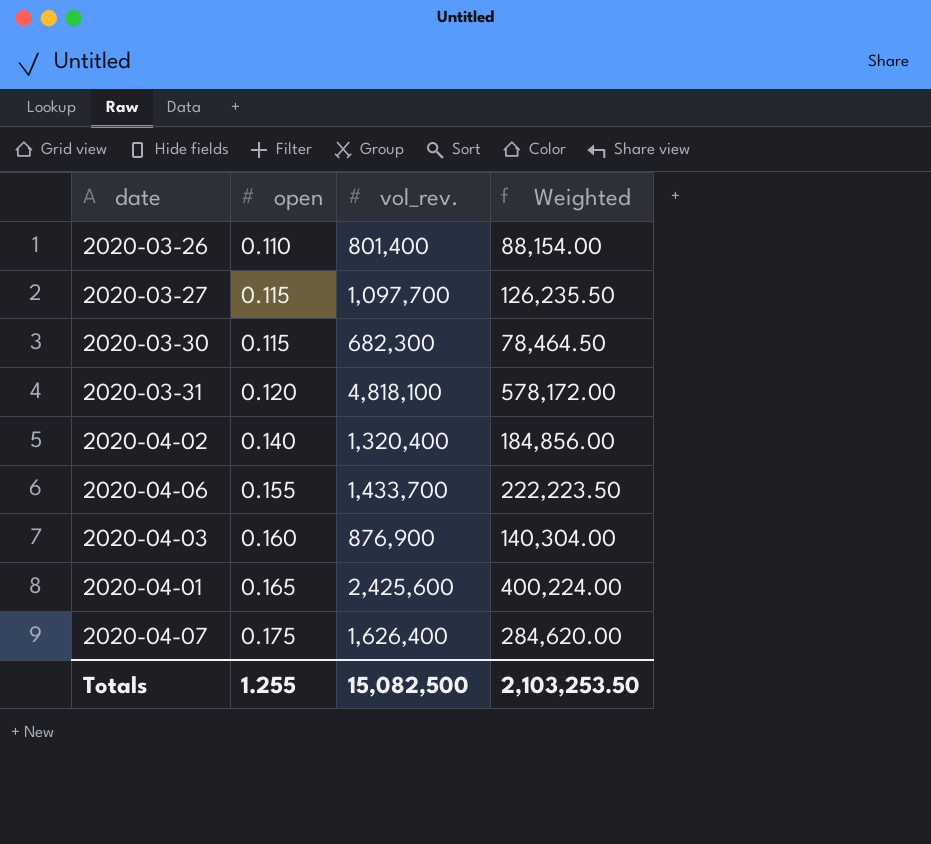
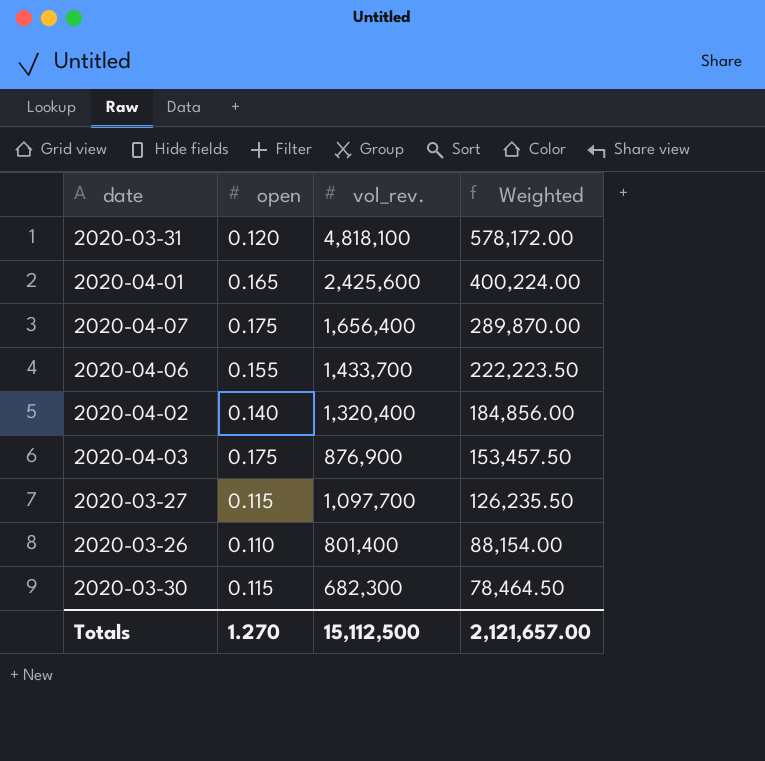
row order: open ascending -> Weighted descending
2020-04-07 | vol_rev.: 1,626,400 -> 1,656,400
2020-04-07 | Weighted: 284,620.00 -> 289,870.00
2020-04-03 | open: 0.160 -> 0.175
2020-04-03 | Weighted: 140,304.00 -> 153,457.50
Totals | open: 1.255 -> 1.270
Totals | vol_rev.: 15,082,500 -> 15,112,500
Totals | Weighted: 2,103,253.50 -> 2,121,657.00

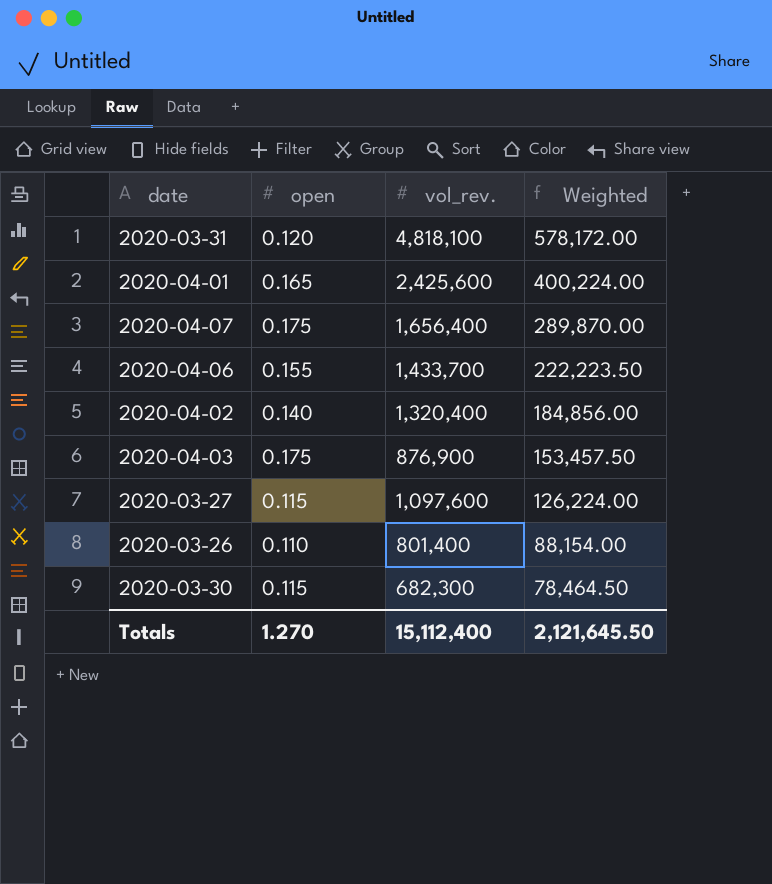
2020-03-27 | vol_rev.: 1,097,700 -> 1,097,600
2020-03-27 | Weighted: 126,235.50 -> 126,224.00
Totals | vol_rev.: 15,112,500 -> 15,112,400
Totals | Weighted: 2,121,657.00 -> 2,121,645.50

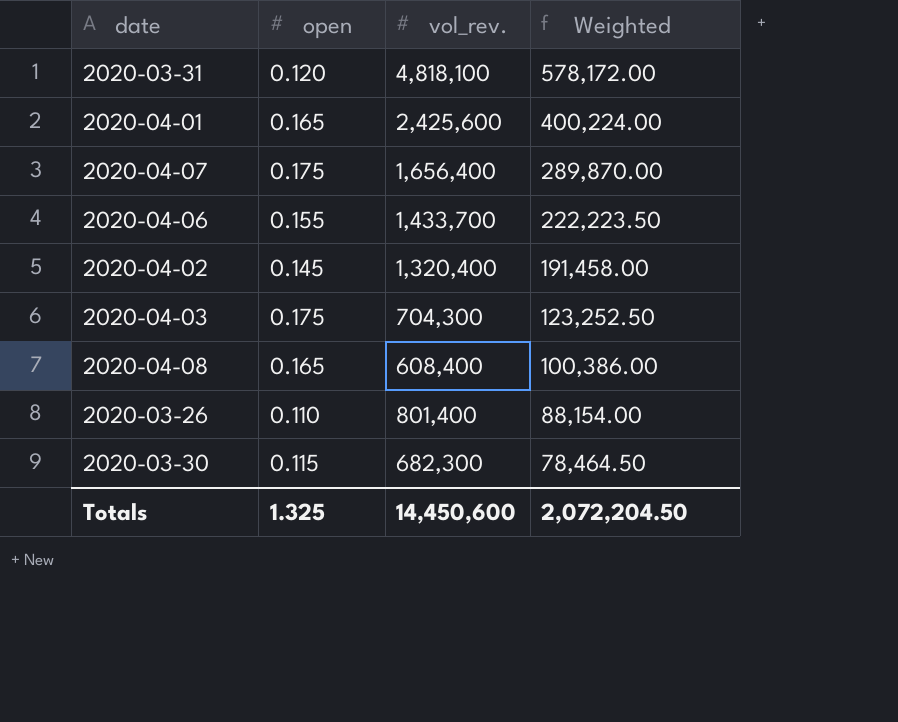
row 2020-03-27: 0.115 | 1,097,600 | 126,224.00 -> none
2020-04-02 | open: 0.140 -> 0.145
2020-04-02 | Weighted: 184,856.00 -> 191,458.00
2020-04-03 | vol_rev.: 876,900 -> 704,300
2020-04-03 | Weighted: 153,457.50 -> 123,252.50
row 2020-04-08: none -> 0.165 | 608,400 | 100,386.00
Totals | open: 1.270 -> 1.325
Totals | vol_rev.: 15,112,400 -> 14,450,600
Totals | Weighted: 2,121,645.50 -> 2,072,204.50

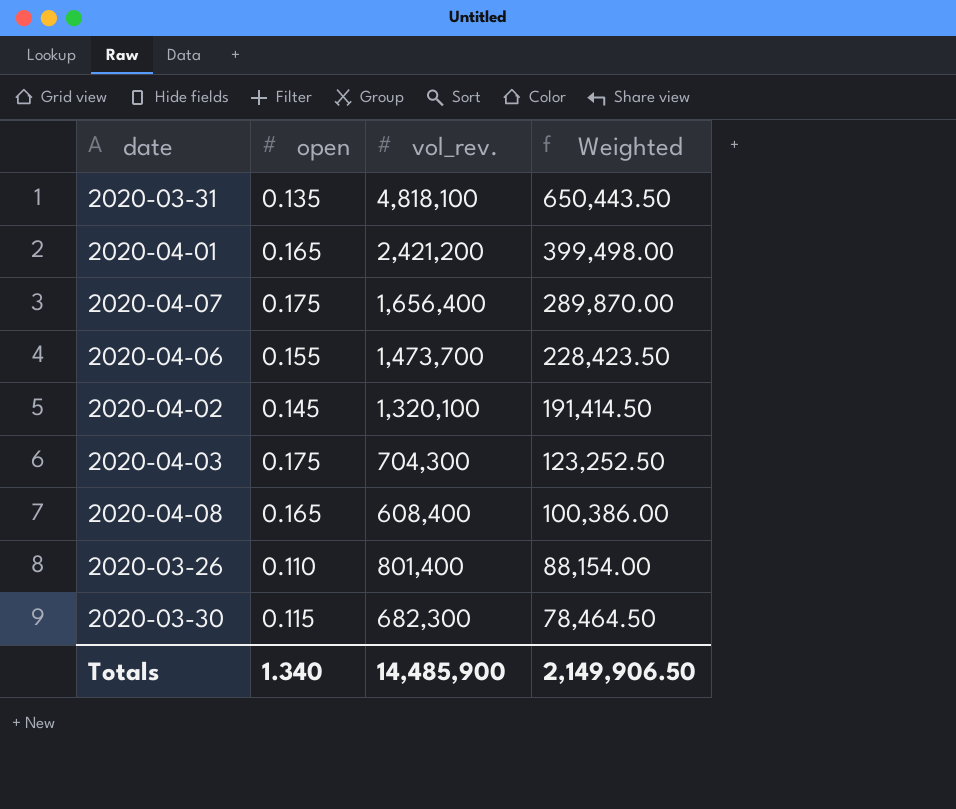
2020-03-31 | open: 0.120 -> 0.135
2020-03-31 | Weighted: 578,172.00 -> 650,443.50
2020-04-01 | vol_rev.: 2,425,600 -> 2,421,200
2020-04-01 | Weighted: 400,224.00 -> 399,498.00
2020-04-06 | vol_rev.: 1,433,700 -> 1,473,700
2020-04-06 | Weighted: 222,223.50 -> 228,423.50
2020-04-02 | vol_rev.: 1,320,400 -> 1,320,100
2020-04-02 | Weighted: 191,458.00 -> 191,414.50
Totals | open: 1.325 -> 1.340
Totals | vol_rev.: 14,450,600 -> 14,485,900
Totals | Weighted: 2,072,204.50 -> 2,149,906.50

